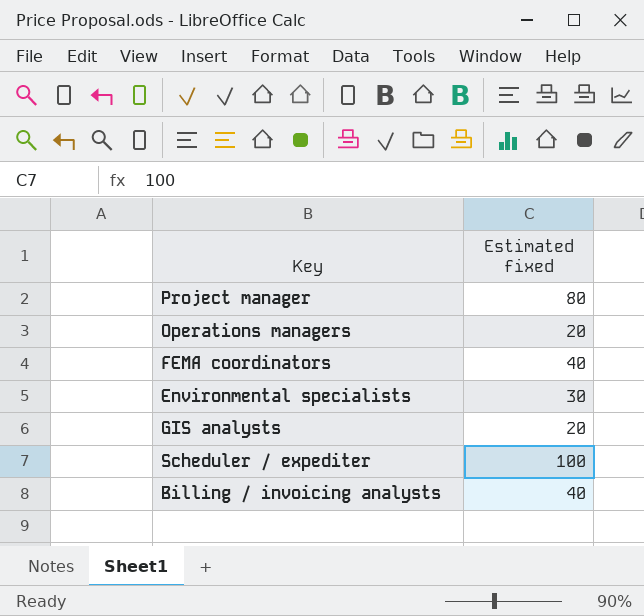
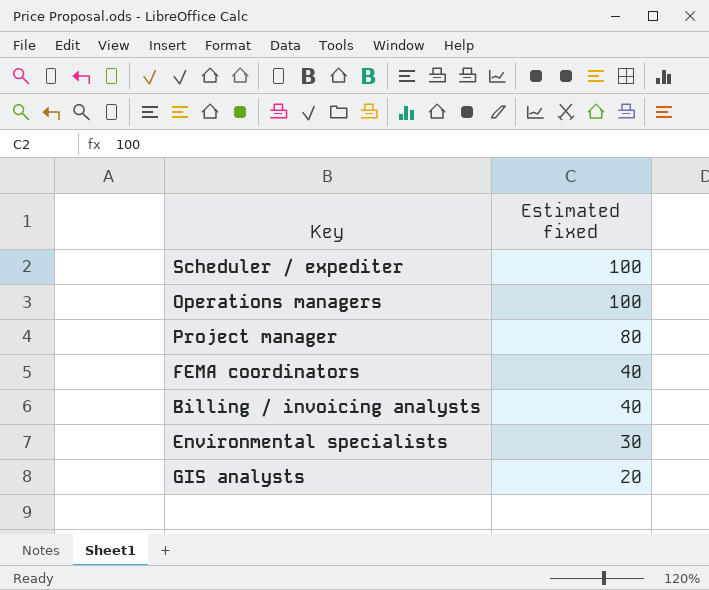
row order: none -> Estimated fixed descending
Operations managers | Estimated fixed: 20 -> 100

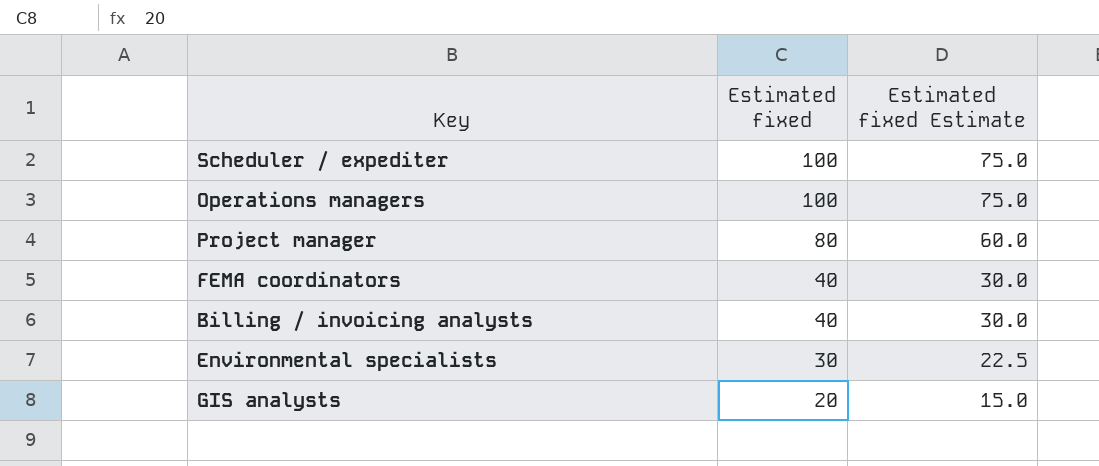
column Estimated fixed Estimate | formula: none -> [Estimated fixed] * 0.75

